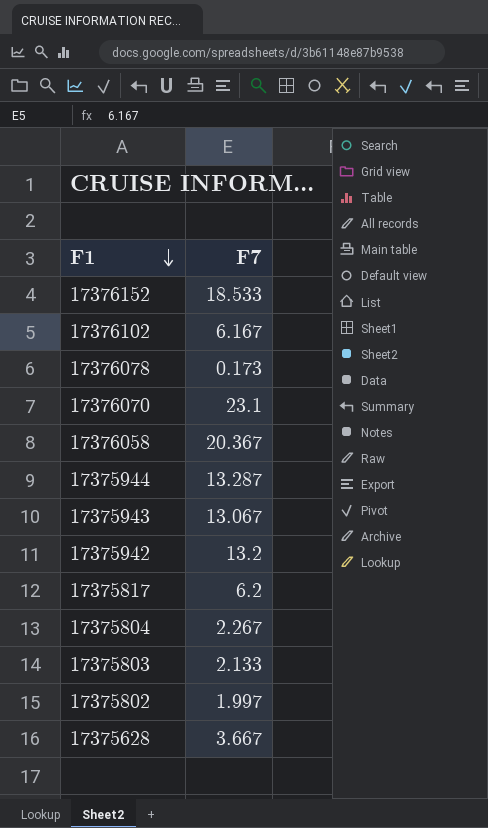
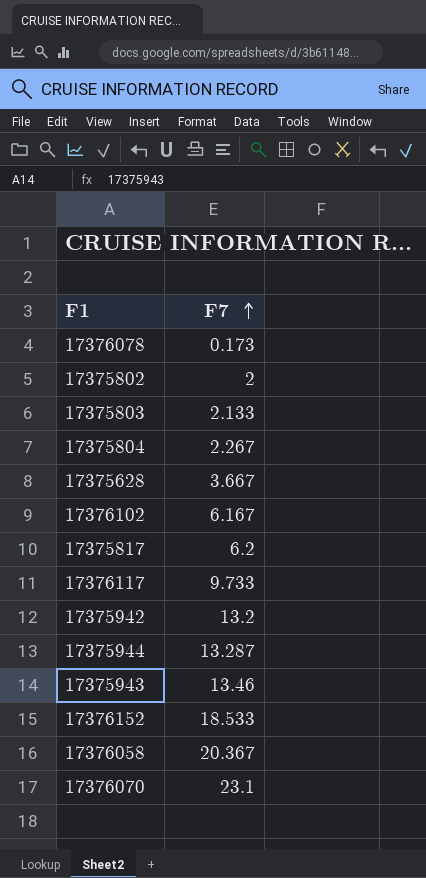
row order: F1 descending -> F7 ascending
17375802 | F7: 1.997 -> 2
row 17376117: none -> 9.733
17375943 | F7: 13.067 -> 13.46

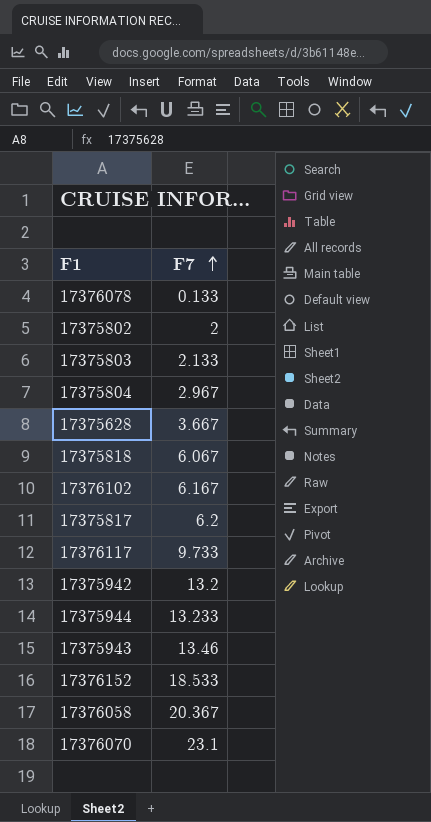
17376078 | F7: 0.173 -> 0.133
17375804 | F7: 2.267 -> 2.967
row 17375818: none -> 6.067
17375944 | F7: 13.287 -> 13.233

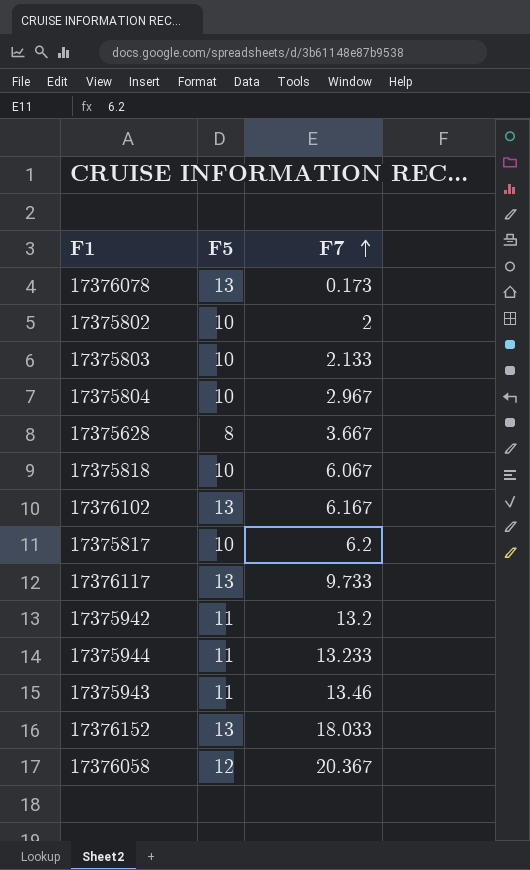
column F5 | position: none -> 2
row 17376070: 23.1 -> none
17376078 | F7: 0.133 -> 0.173
17376152 | F7: 18.533 -> 18.033

